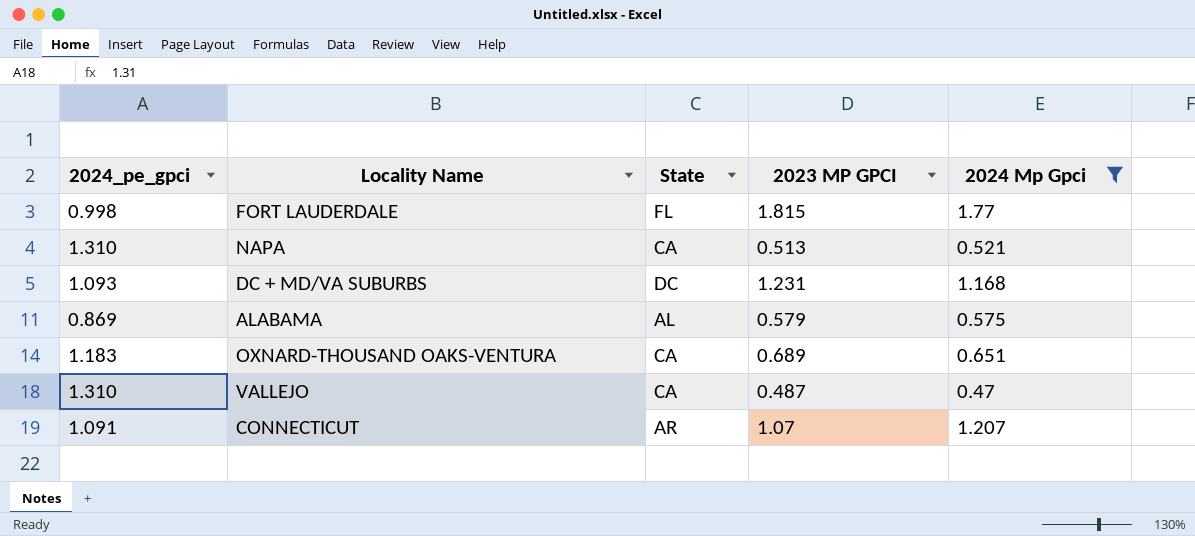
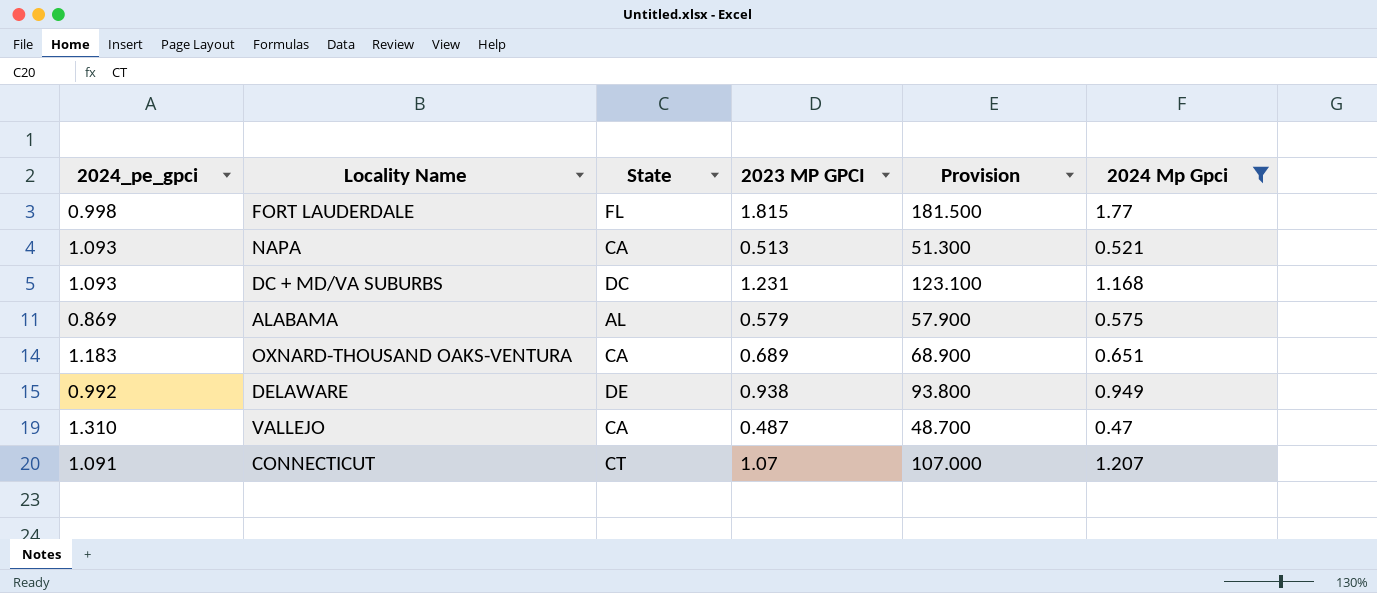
column Provision | formula: none -> [2023 MP GPCI] * 100
NAPA | 2024_pe_gpci: 1.310 -> 1.093
row DELAWARE: none -> 0.992 | DE | 0.938 | 93.800 | 0.949
CONNECTICUT | State: AR -> CT

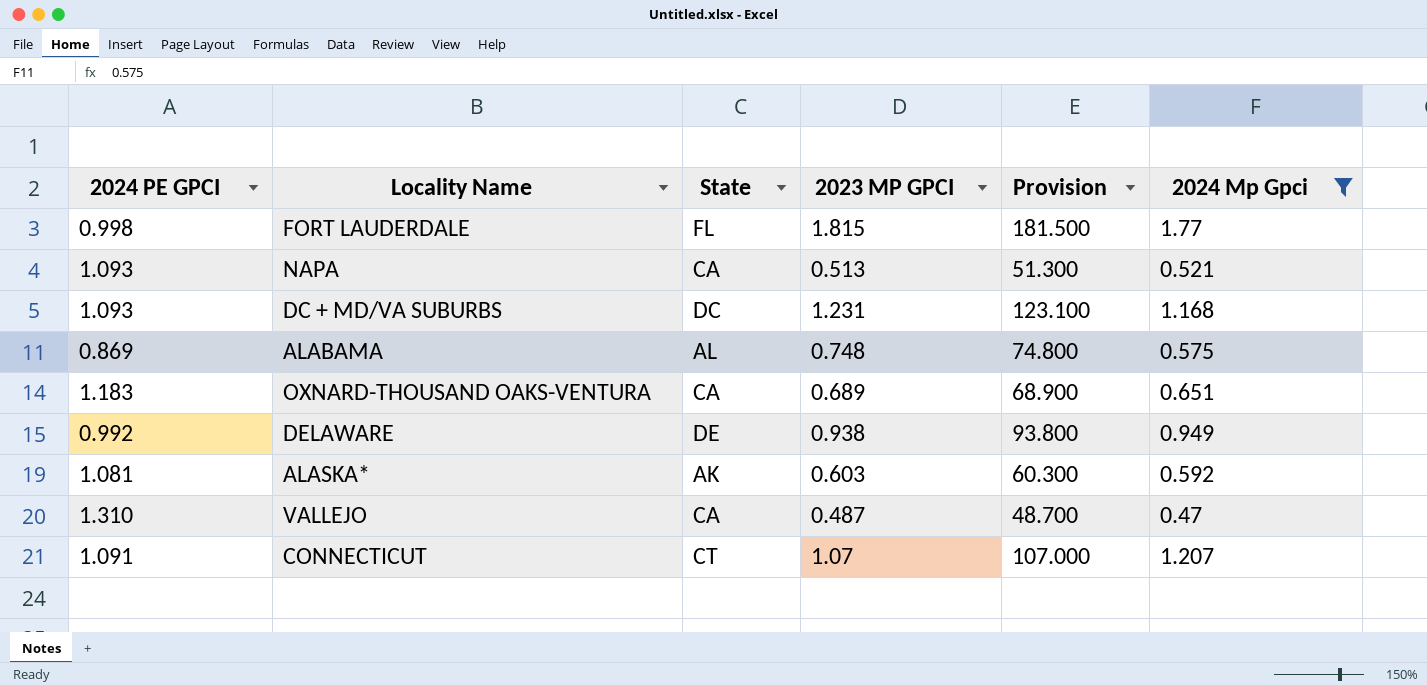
column name: 2024_pe_gpci -> 2024 PE GPCI
ALABAMA | 2023 MP GPCI: 0.579 -> 0.748
ALABAMA | Provision: 57.900 -> 74.800
row ALASKA*: none -> 1.081 | AK | 0.603 | 60.300 | 0.592

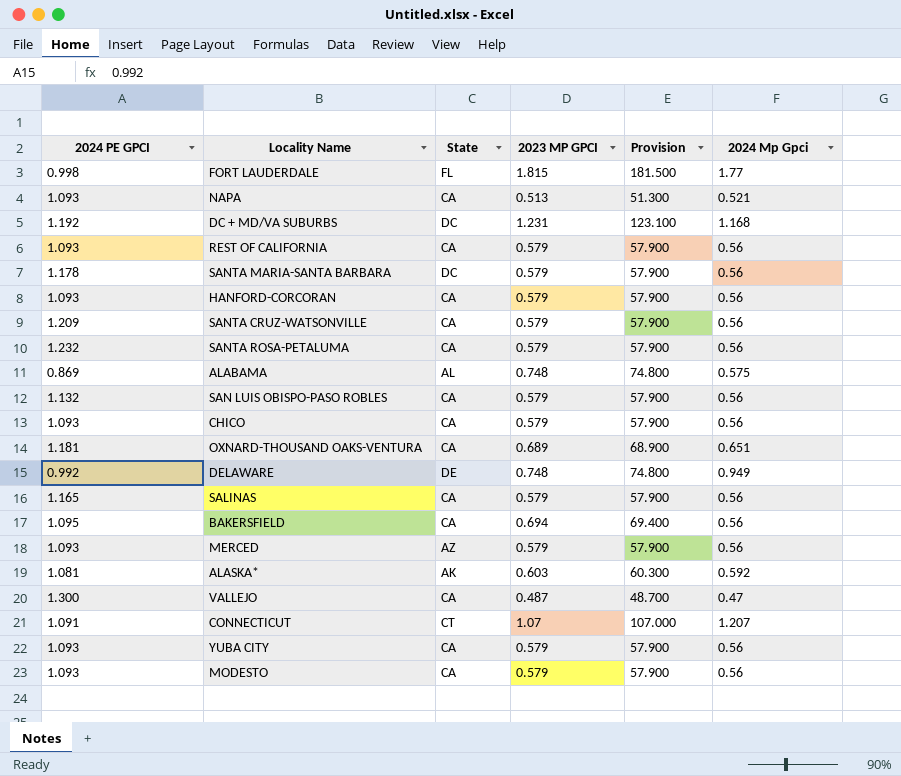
filter: 2024 Mp Gpci != 0.56 -> none
DC + MD/VA SUBURBS | 2024 PE GPCI: 1.093 -> 1.192
OXNARD-THOUSAND OAKS-VENTURA | 2024 PE GPCI: 1.183 -> 1.181
DELAWARE | 2023 MP GPCI: 0.938 -> 0.748
DELAWARE | Provision: 93.800 -> 74.800
VALLEJO | 2024 PE GPCI: 1.310 -> 1.300

